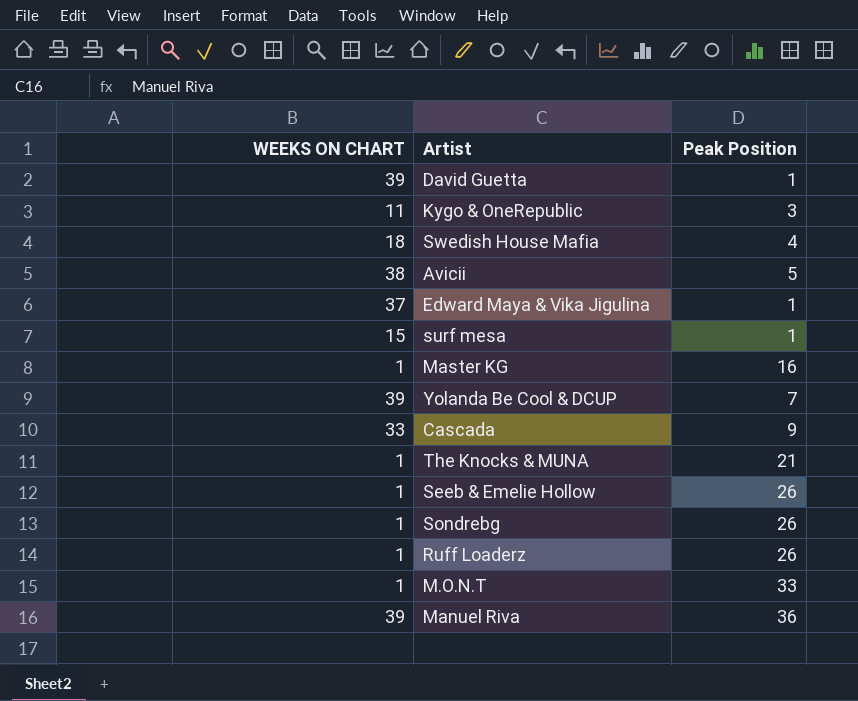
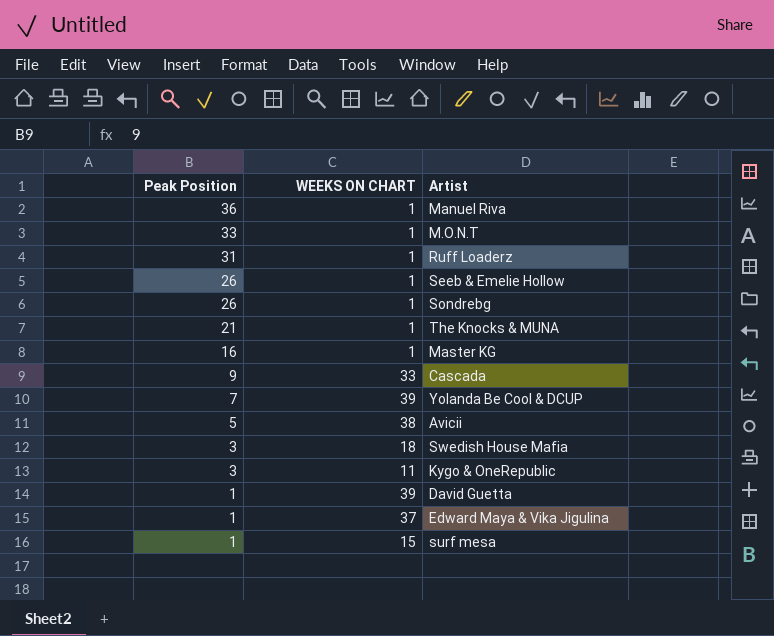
row order: none -> Peak Position descending
column Peak Position | position: 3 -> 1
Manuel Riva | WEEKS ON CHART: 39 -> 1
Ruff Loaderz | Peak Position: 26 -> 31
Swedish House Mafia | Peak Position: 4 -> 3

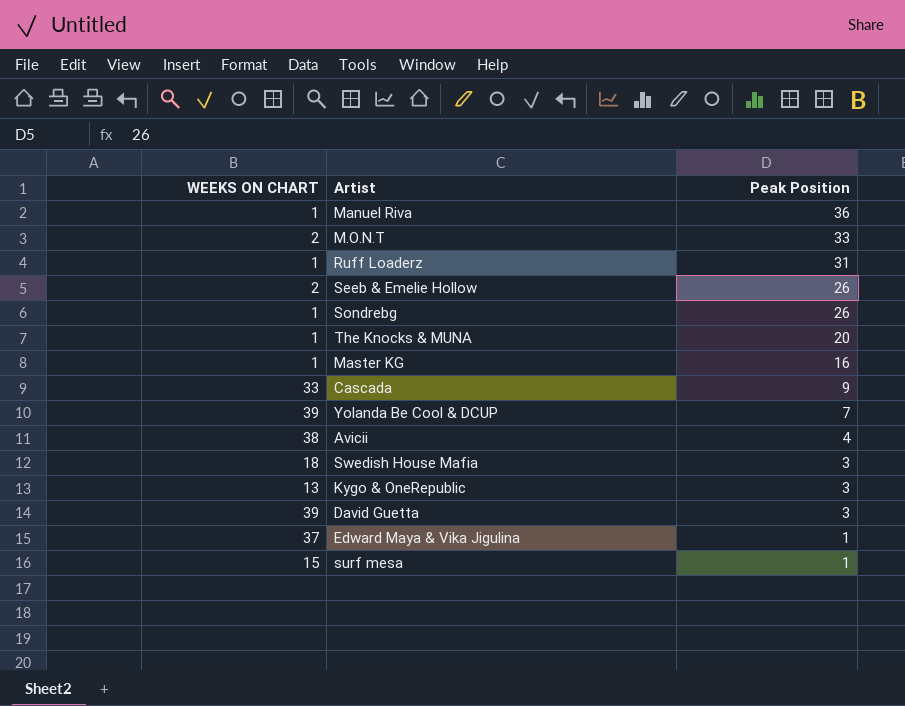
column Peak Position | position: 1 -> 3
M.O.N.T | WEEKS ON CHART: 1 -> 2
Seeb & Emelie Hollow | WEEKS ON CHART: 1 -> 2
The Knocks & MUNA | Peak Position: 21 -> 20
Avicii | Peak Position: 5 -> 4
Kygo & OneRepublic | WEEKS ON CHART: 11 -> 13
David Guetta | Peak Position: 1 -> 3

